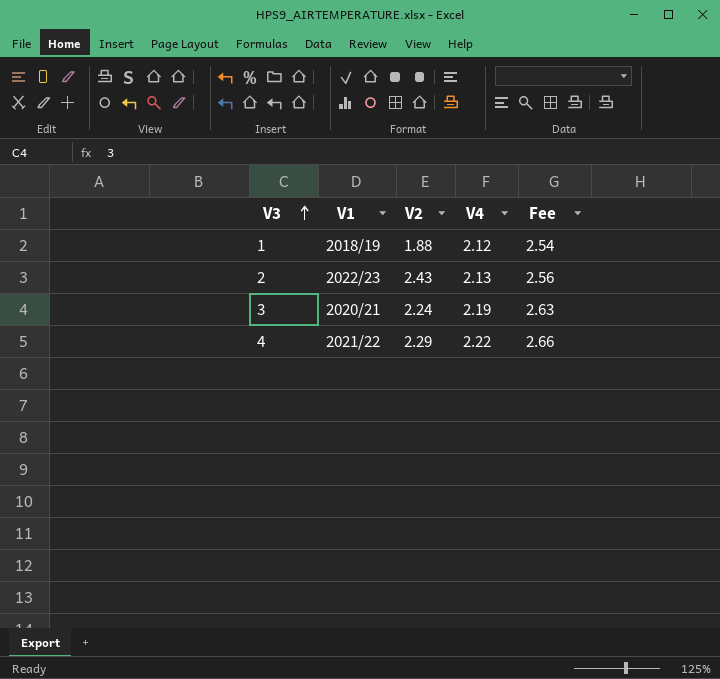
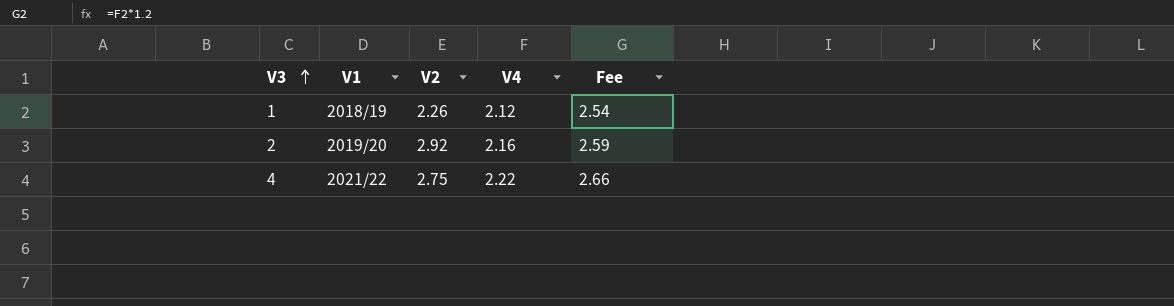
row 3: 2020/21 | 2.24 | 2.19 | 2.63 -> none
1 | V2: 1.88 -> 2.26
2 | V1: 2022/23 -> 2019/20
2 | V2: 2.43 -> 2.92
2 | V4: 2.13 -> 2.16
2 | Fee: 2.56 -> 2.59
4 | V2: 2.29 -> 2.75

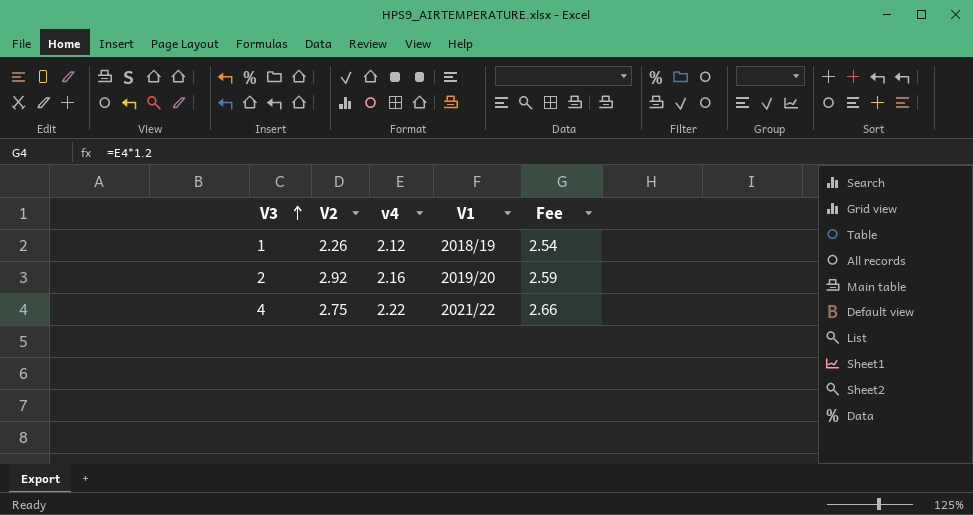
column name: V4 -> v4
column V1 | position: 2 -> 4

